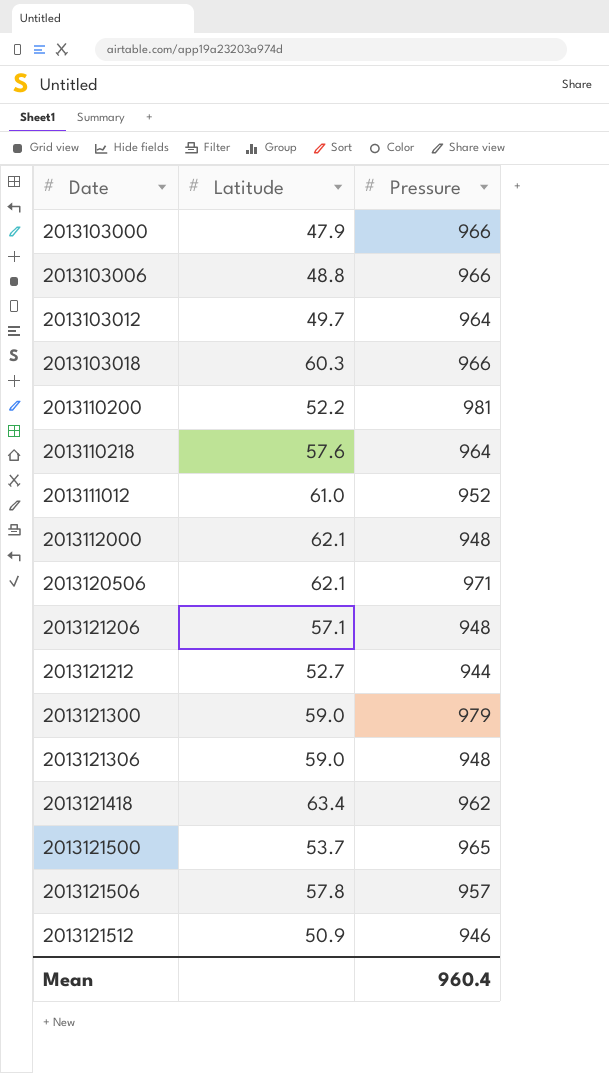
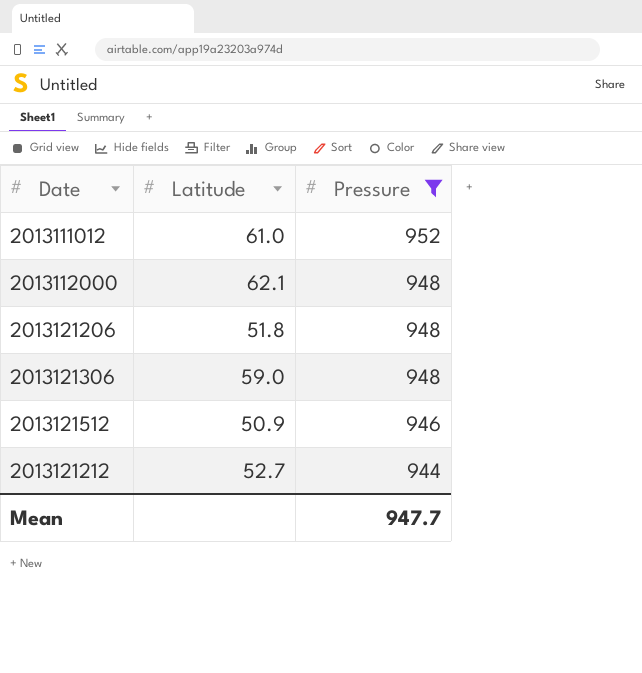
filter: none -> Pressure <= 952
row order: Date ascending -> Pressure descending
2013121206 | Latitude: 57.1 -> 51.8
Mean | Pressure: 960.4 -> 947.7

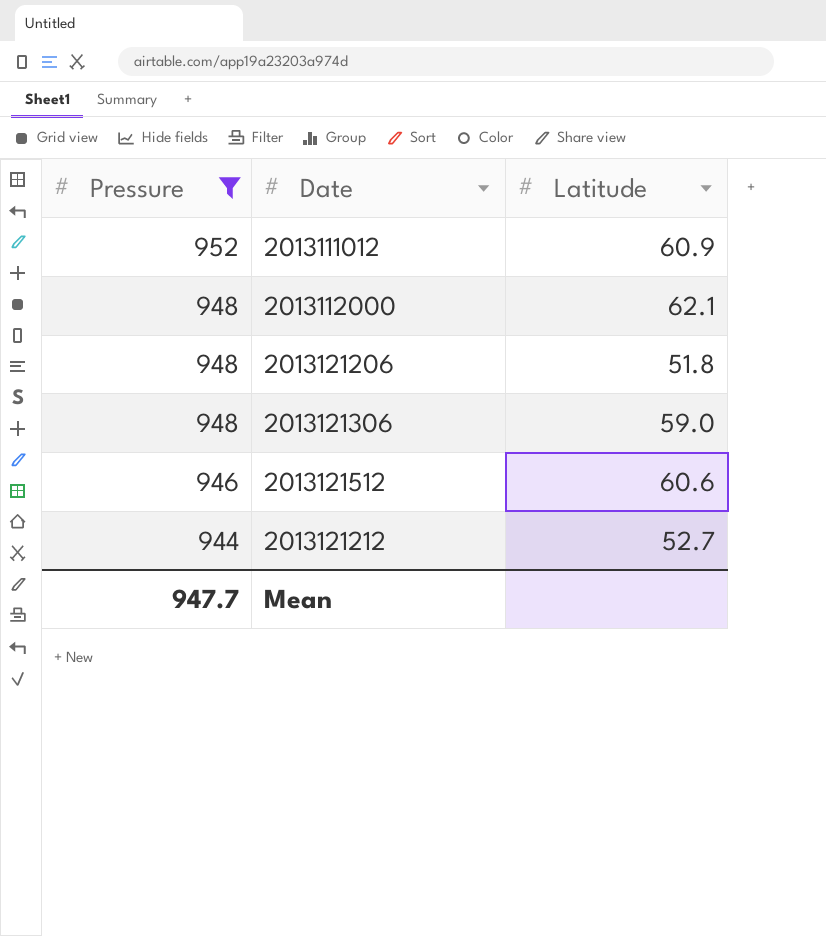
column Pressure | position: 3 -> 1
2013111012 | Latitude: 61.0 -> 60.9
2013121512 | Latitude: 50.9 -> 60.6

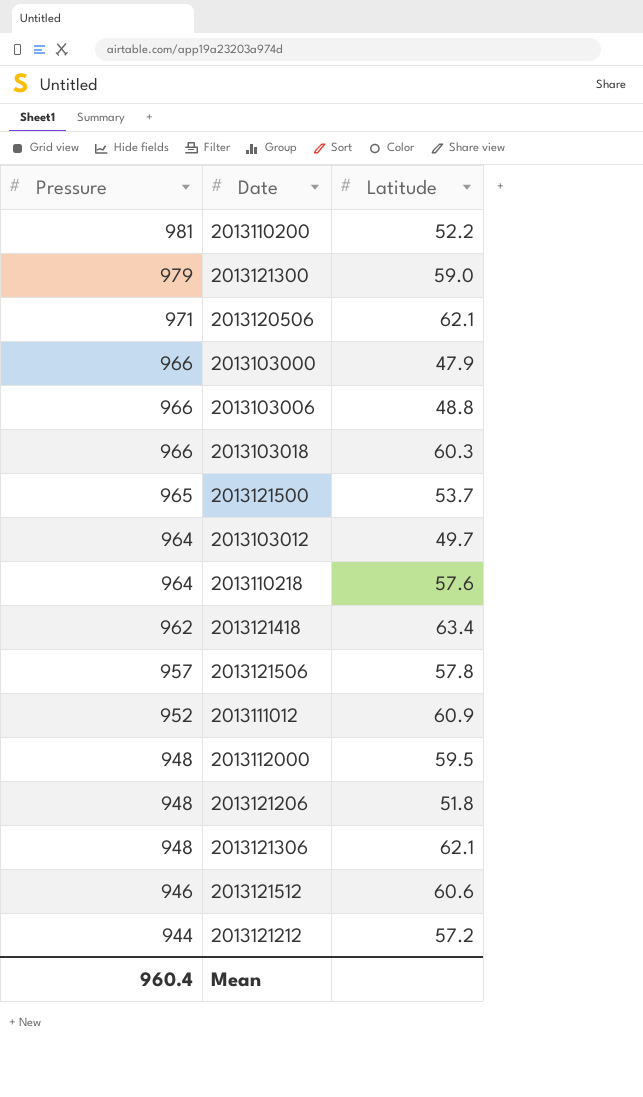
filter: Pressure <= 952 -> none
2013112000 | Latitude: 62.1 -> 59.5
2013121306 | Latitude: 59.0 -> 62.1
2013121212 | Latitude: 52.7 -> 57.2
Mean | Pressure: 947.7 -> 960.4

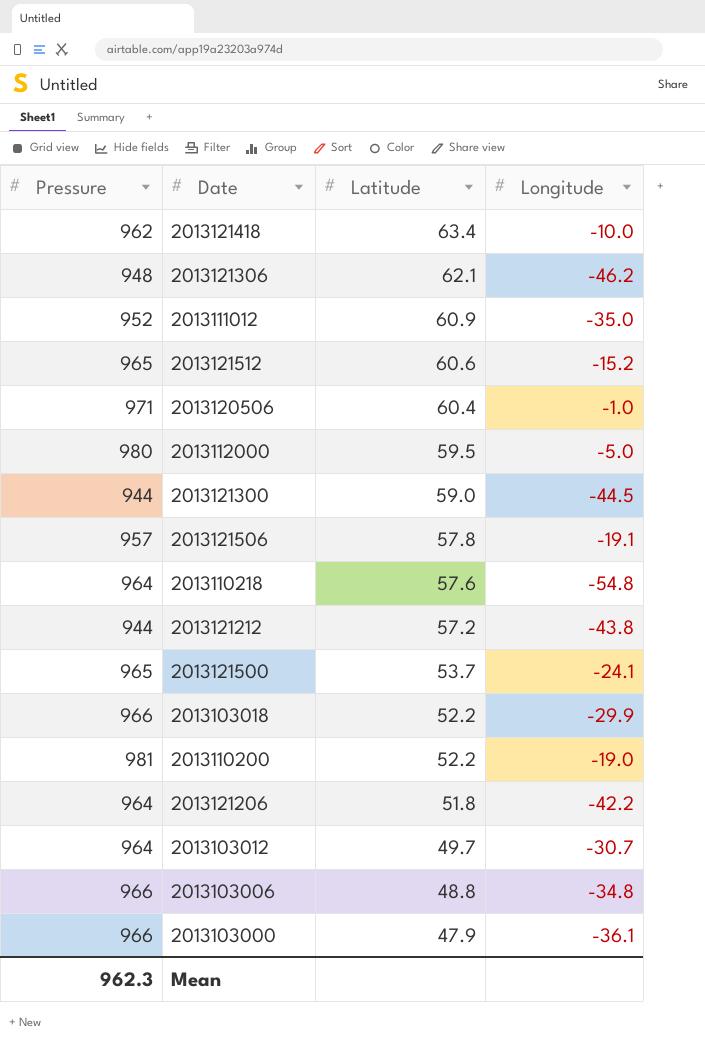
row order: Pressure descending -> Latitude descending
column Longitude | position: none -> 4
2013121512 | Pressure: 946 -> 965
2013120506 | Latitude: 62.1 -> 60.4
2013112000 | Pressure: 948 -> 980
2013121300 | Pressure: 979 -> 944
2013103018 | Latitude: 60.3 -> 52.2
2013121206 | Pressure: 948 -> 964
Mean | Pressure: 960.4 -> 962.3

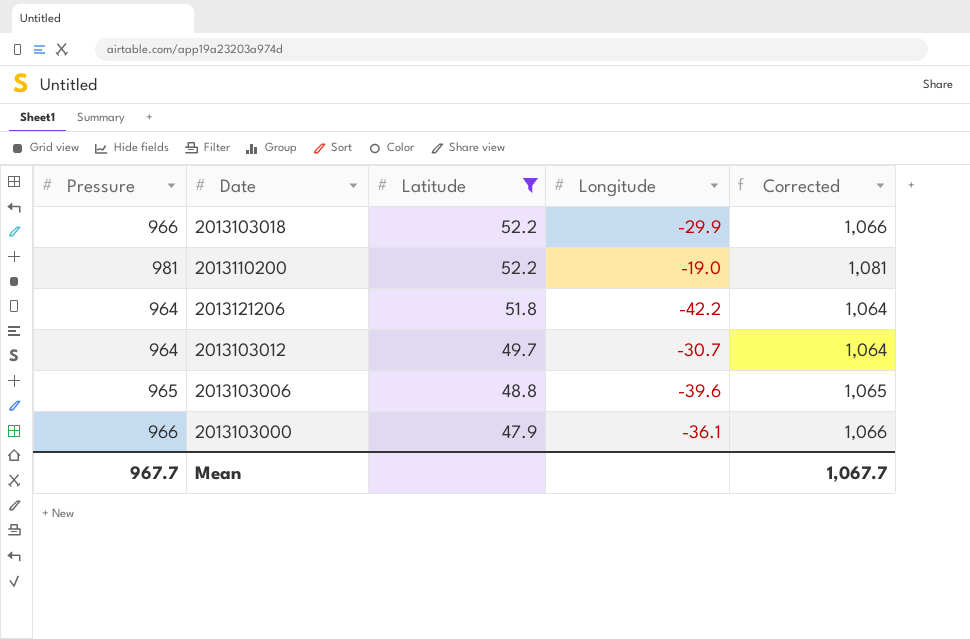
filter: none -> Latitude <= 52.2
column Corrected | formula: none -> [Pressure] + 100
2013103006 | Pressure: 966 -> 965
2013103006 | Longitude: -34.8 -> -39.6
Mean | Pressure: 962.3 -> 967.7

